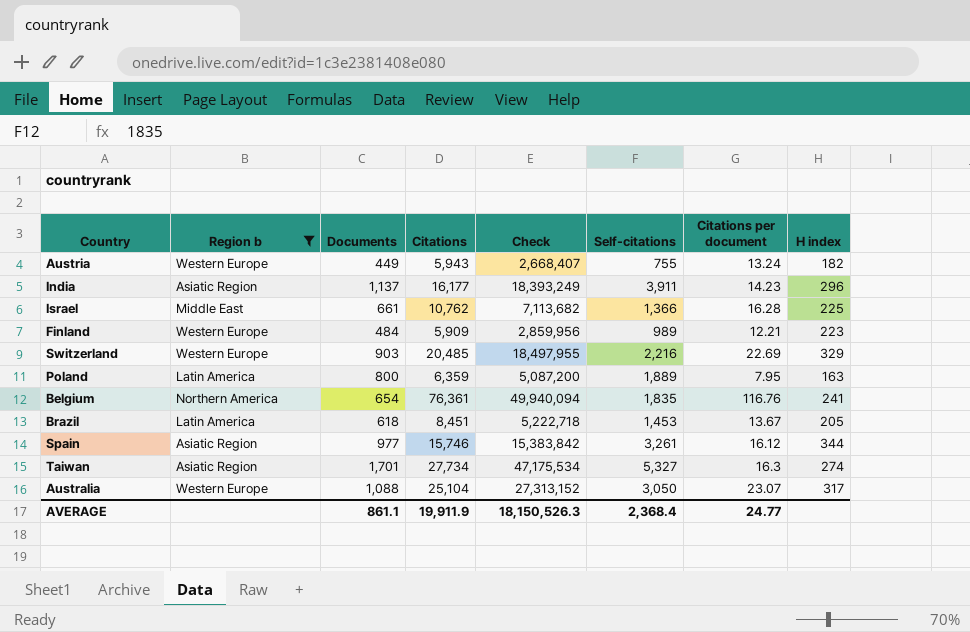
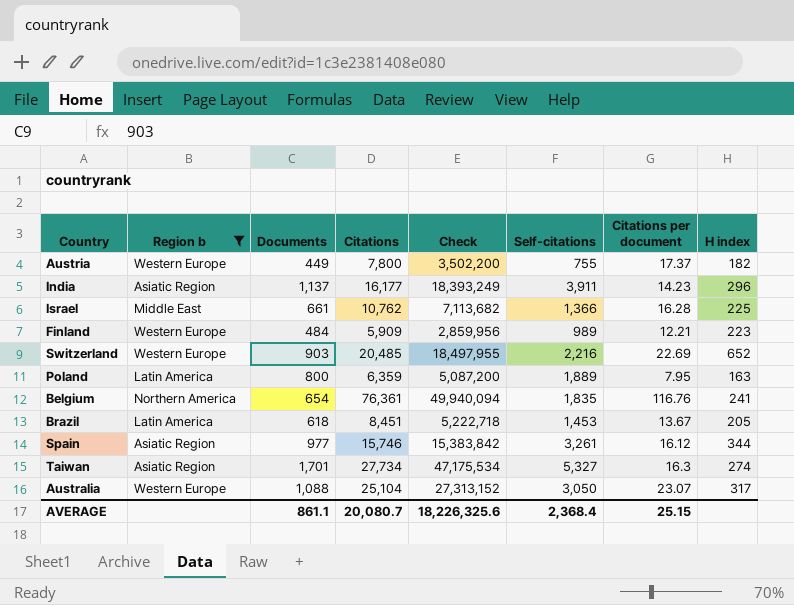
Austria | Citations: 5,943 -> 7,800
Austria | Check: 2,668,407 -> 3,502,200
Austria | Citations per document: 13.24 -> 17.37
Switzerland | H index: 329 -> 652
AVERAGE | Citations: 19,911.9 -> 20,080.7
AVERAGE | Check: 18,150,526.3 -> 18,226,325.6
AVERAGE | Citations per document: 24.77 -> 25.15

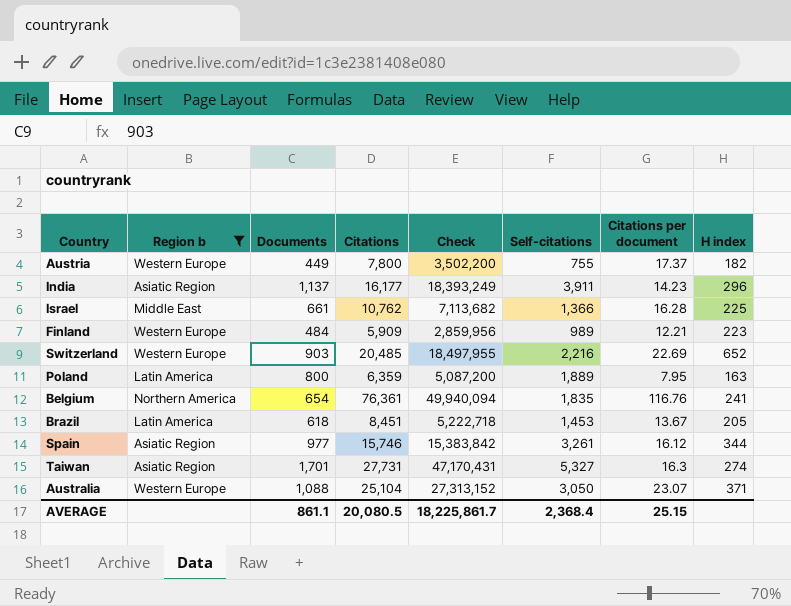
Taiwan | Citations: 27,734 -> 27,731
Taiwan | Check: 47,175,534 -> 47,170,431
Australia | H index: 317 -> 371
AVERAGE | Citations: 20,080.7 -> 20,080.5
AVERAGE | Check: 18,226,325.6 -> 18,225,861.7

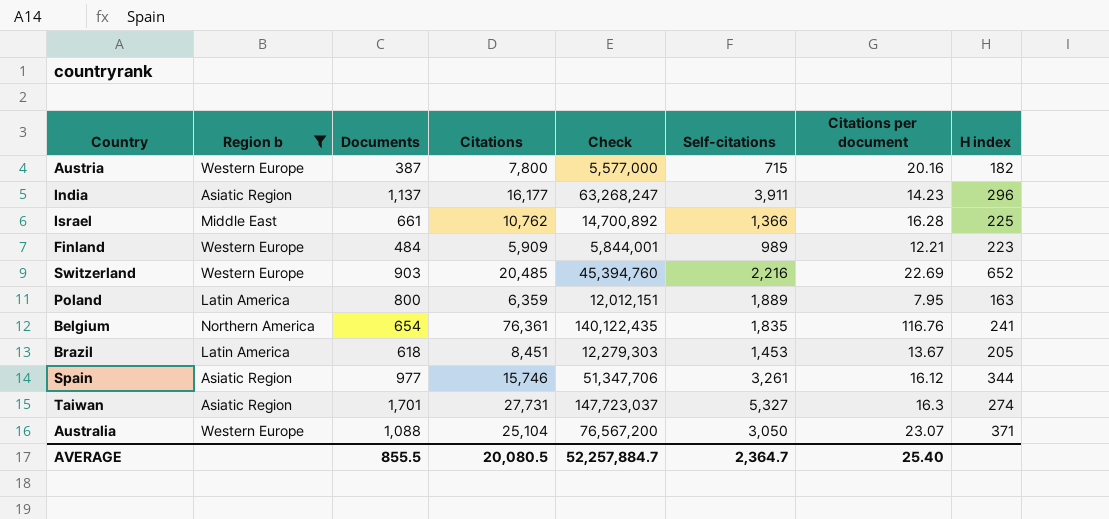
column Check | formula: [Documents] * [Citations] -> [Citations] * [Self-citations]
Austria | Documents: 449 -> 387
Austria | Self-citations: 755 -> 715
Austria | Citations per document: 17.37 -> 20.16
AVERAGE | Documents: 861.1 -> 855.5
AVERAGE | Check: 18,225,861.7 -> 52,257,884.7
AVERAGE | Self-citations: 2,368.4 -> 2,364.7
AVERAGE | Citations per document: 25.15 -> 25.40

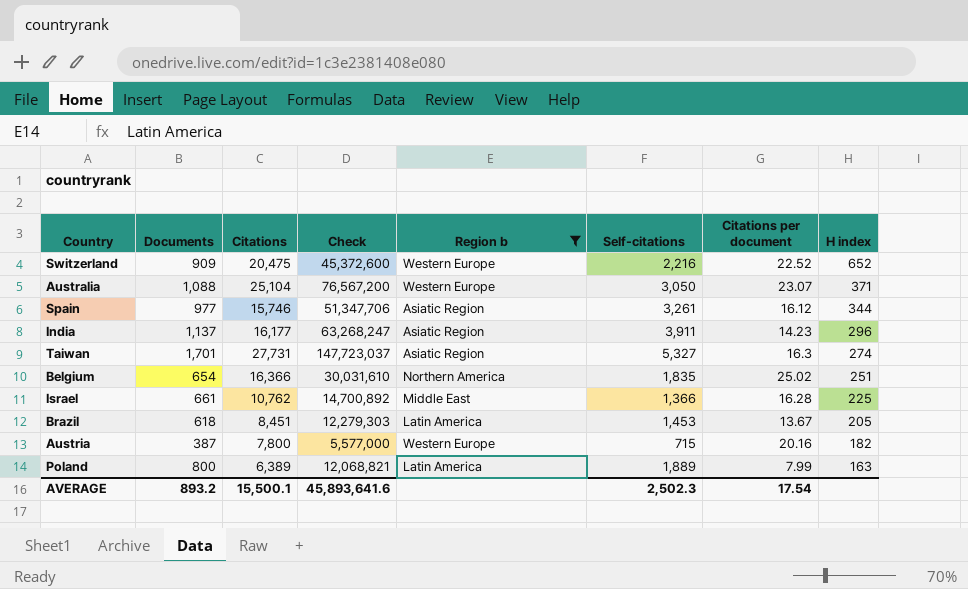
row order: none -> H index descending
column Region b | position: 2 -> 5
row Finland: Western Europe | 484 | 5,909 | 5,844,001 | 989 | 12.21 | 223 -> none
Switzerland | Documents: 903 -> 909
Switzerland | Citations: 20,485 -> 20,475
Switzerland | Check: 45,394,760 -> 45,372,600
Switzerland | Citations per document: 22.69 -> 22.52
Belgium | Citations: 76,361 -> 16,366
Belgium | Check: 140,122,435 -> 30,031,610
Belgium | Citations per document: 116.76 -> 25.02
Belgium | H index: 241 -> 251
Poland | Citations: 6,359 -> 6,389
Poland | Check: 12,012,151 -> 12,068,821
Poland | Citations per document: 7.95 -> 7.99
AVERAGE | Documents: 855.5 -> 893.2
AVERAGE | Citations: 20,080.5 -> 15,500.1
AVERAGE | Check: 52,257,884.7 -> 45,893,641.6
AVERAGE | Self-citations: 2,364.7 -> 2,502.3
AVERAGE | Citations per document: 25.40 -> 17.54

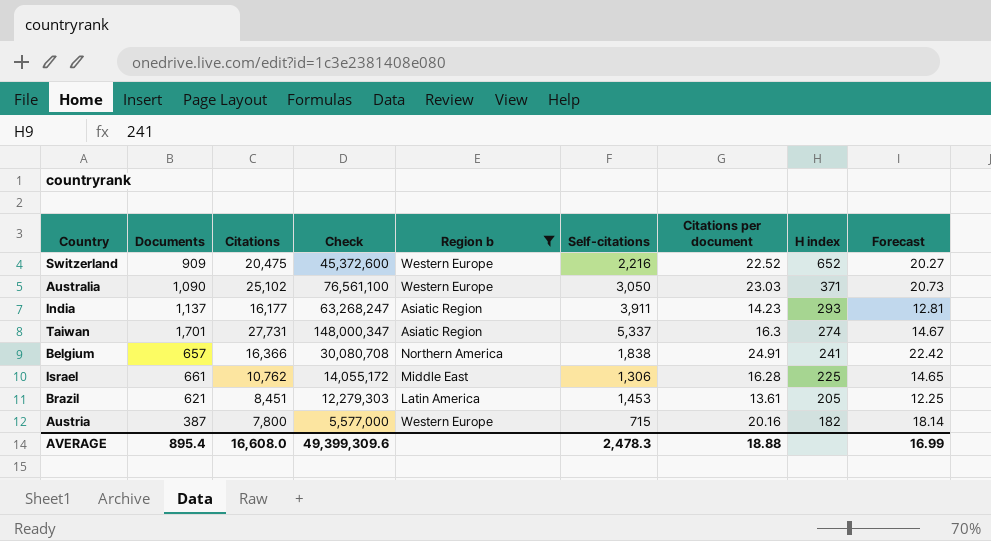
column Forecast | formula: none -> [Citations per document] * 0.9
row Spain: 977 | 15,746 | 51,347,706 | Asiatic Region | 3,261 | 16.12 | 344 -> none
row Poland: 800 | 6,389 | 12,068,821 | Latin America | 1,889 | 7.99 | 163 -> none
Australia | Documents: 1,088 -> 1,090
Australia | Citations: 25,104 -> 25,102
Australia | Check: 76,567,200 -> 76,561,100
Australia | Citations per document: 23.07 -> 23.03
India | H index: 296 -> 293
Taiwan | Check: 147,723,037 -> 148,000,347
Taiwan | Self-citations: 5,327 -> 5,337
Belgium | Documents: 654 -> 657
Belgium | Check: 30,031,610 -> 30,080,708
Belgium | Self-citations: 1,835 -> 1,838
Belgium | Citations per document: 25.02 -> 24.91
Belgium | H index: 251 -> 241
Israel | Check: 14,700,892 -> 14,055,172
Israel | Self-citations: 1,366 -> 1,306
Brazil | Documents: 618 -> 621
Brazil | Citations per document: 13.67 -> 13.61
AVERAGE | Documents: 893.2 -> 895.4
AVERAGE | Citations: 15,500.1 -> 16,608.0
AVERAGE | Check: 45,893,641.6 -> 49,399,309.6
AVERAGE | Self-citations: 2,502.3 -> 2,478.3
AVERAGE | Citations per document: 17.54 -> 18.88

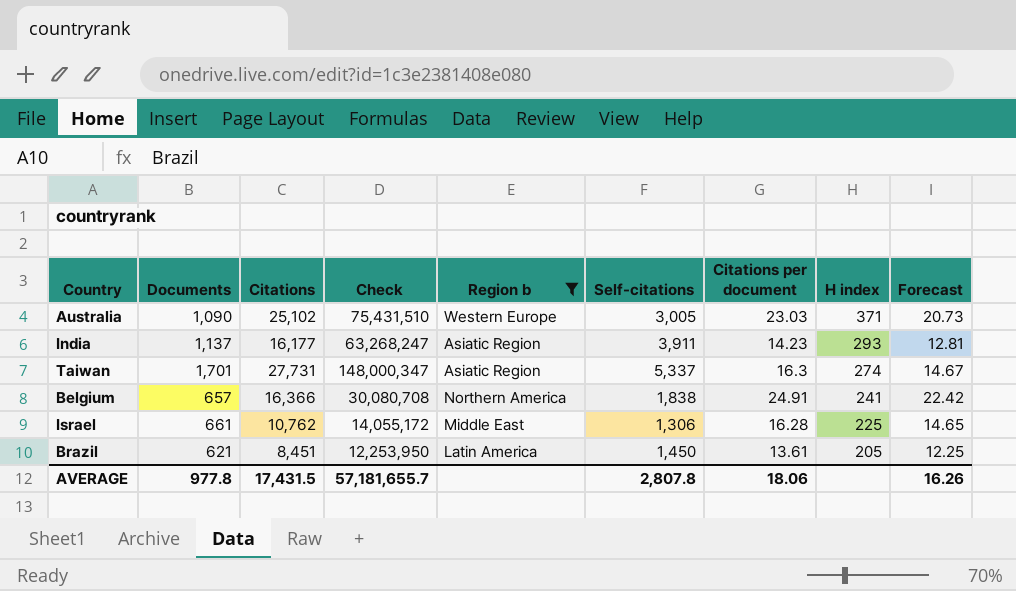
row Switzerland: 909 | 20,475 | 45,372,600 | Western Europe | 2,216 | 22.52 | 652 | 20.27 -> none
row Austria: 387 | 7,800 | 5,577,000 | Western Europe | 715 | 20.16 | 182 | 18.14 -> none
Australia | Check: 76,561,100 -> 75,431,510
Australia | Self-citations: 3,050 -> 3,005
Brazil | Check: 12,279,303 -> 12,253,950
Brazil | Self-citations: 1,453 -> 1,450
AVERAGE | Documents: 895.4 -> 977.8
AVERAGE | Citations: 16,608.0 -> 17,431.5
AVERAGE | Check: 49,399,309.6 -> 57,181,655.7
AVERAGE | Self-citations: 2,478.3 -> 2,807.8
AVERAGE | Citations per document: 18.88 -> 18.06
AVERAGE | Forecast: 16.99 -> 16.26

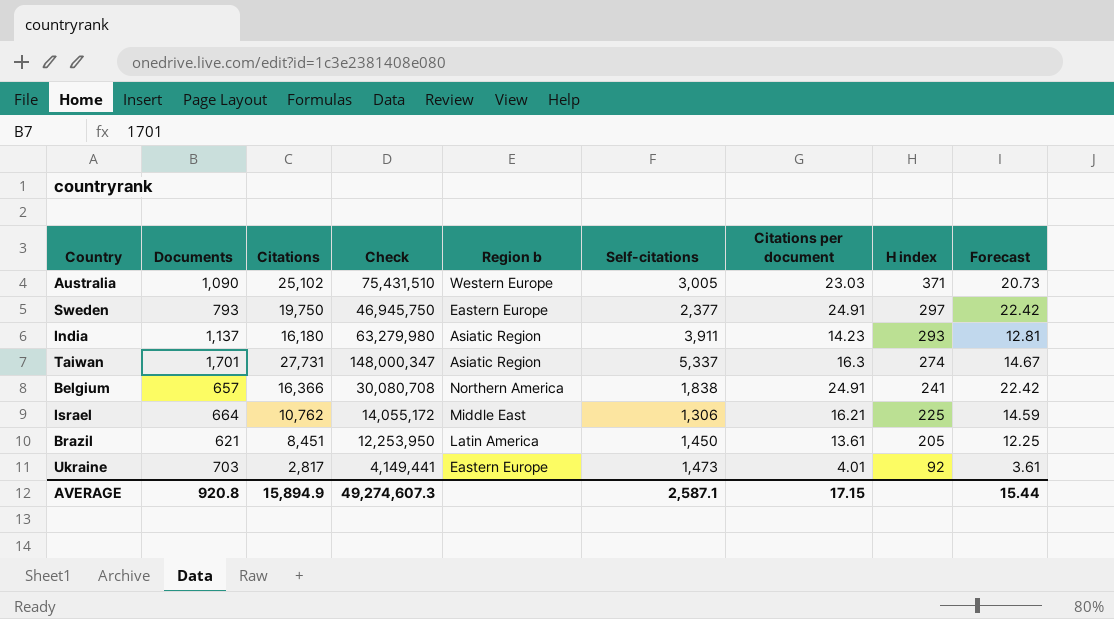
filter: Region b != Eastern Europe -> none
India | Citations: 16,177 -> 16,180
India | Check: 63,268,247 -> 63,279,980
Israel | Documents: 661 -> 664
Israel | Citations per document: 16.28 -> 16.21
Israel | Forecast: 14.65 -> 14.59
AVERAGE | Documents: 977.8 -> 920.8
AVERAGE | Citations: 17,431.5 -> 15,894.9
AVERAGE | Check: 57,181,655.7 -> 49,274,607.3
AVERAGE | Self-citations: 2,807.8 -> 2,587.1
AVERAGE | Citations per document: 18.06 -> 17.15
AVERAGE | Forecast: 16.26 -> 15.44

